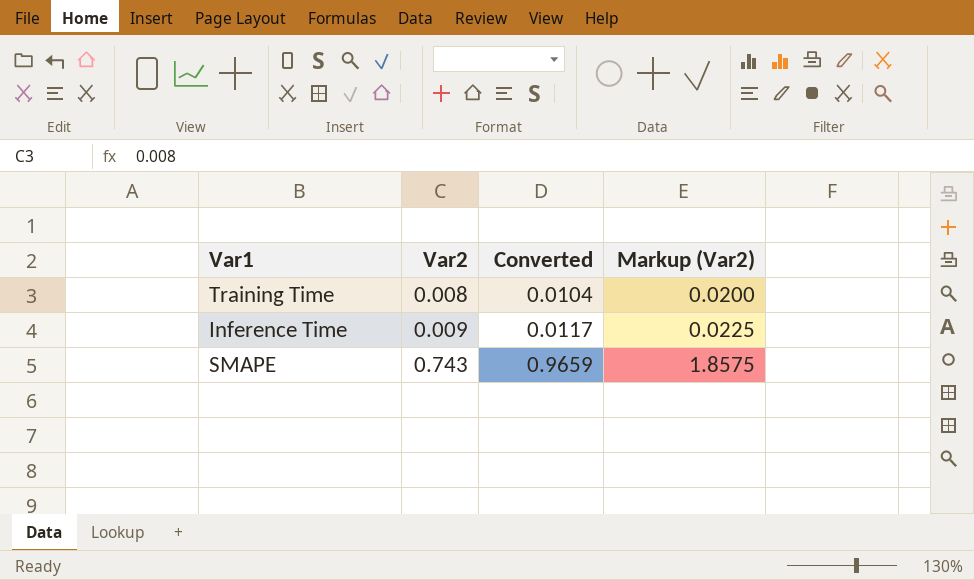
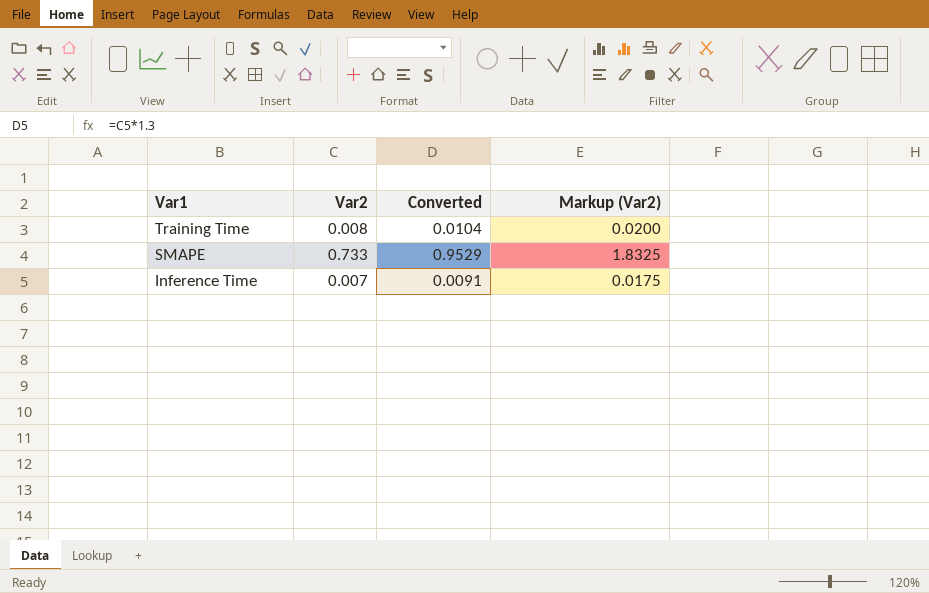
row order: Var2 ascending -> Var1 descending
SMAPE | Var2: 0.743 -> 0.733
SMAPE | Converted: 0.9659 -> 0.9529
SMAPE | Markup (Var2): 1.8575 -> 1.8325
Inference Time | Var2: 0.009 -> 0.007
Inference Time | Converted: 0.0117 -> 0.0091
Inference Time | Markup (Var2): 0.0225 -> 0.0175

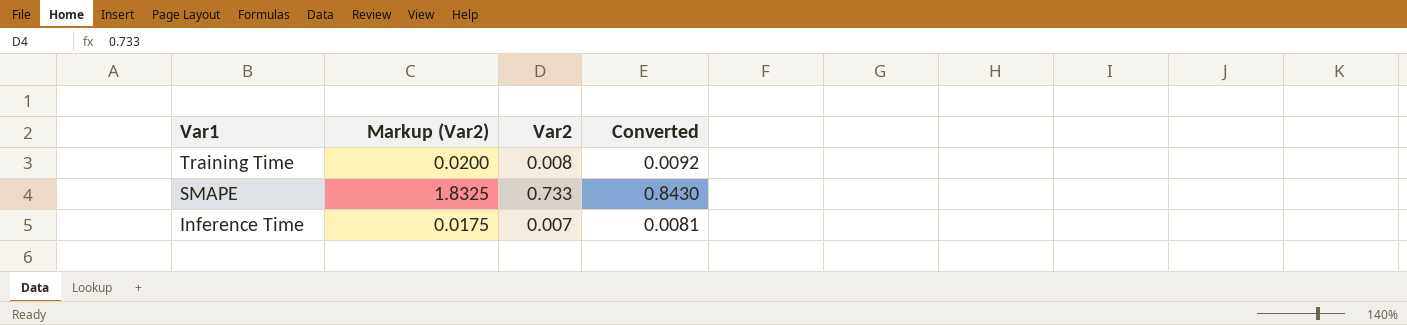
column Markup (Var2) | position: 4 -> 2
column Converted | formula: [Var2] * 1.3 -> [Var2] * 1.15

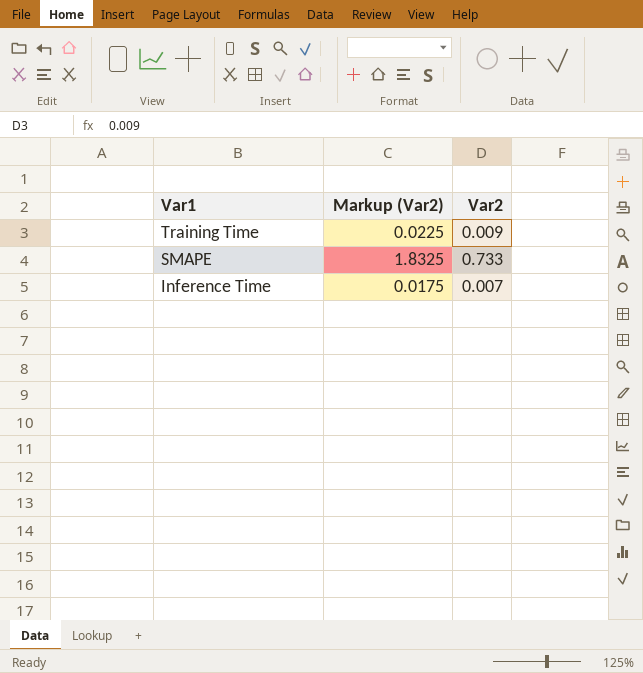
column Converted | formula: [Var2] * 1.15 -> none
Training Time | Markup (Var2): 0.0200 -> 0.0225
Training Time | Var2: 0.008 -> 0.009

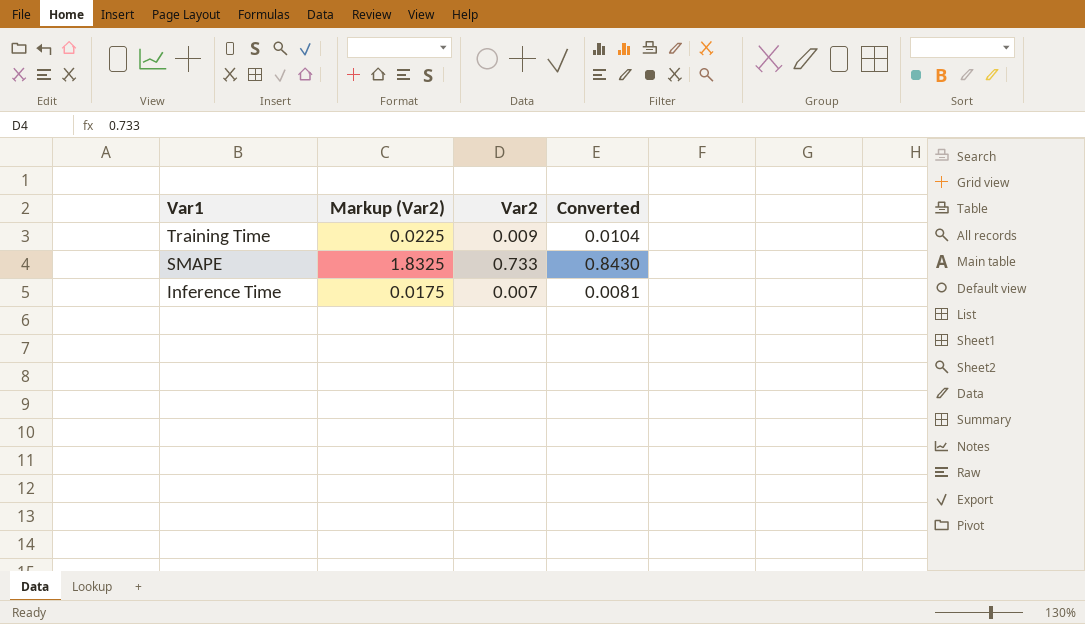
column Converted | formula: none -> [Var2] * 1.15

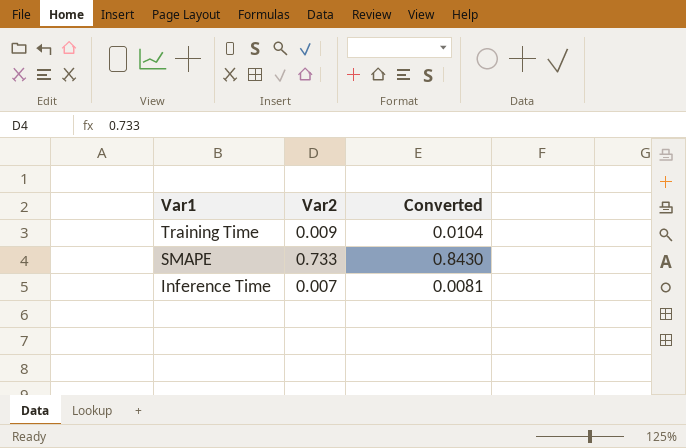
column Markup (Var2) | formula: [Var2] * 2.5 -> none

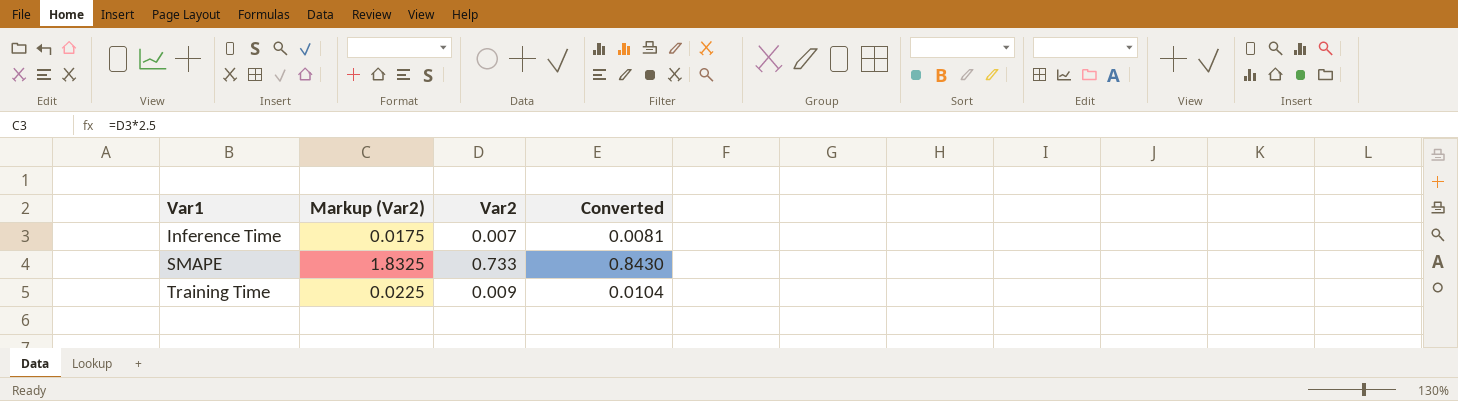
row order: Var1 descending -> Var1 ascending
column Markup (Var2) | formula: none -> [Var2] * 2.5

